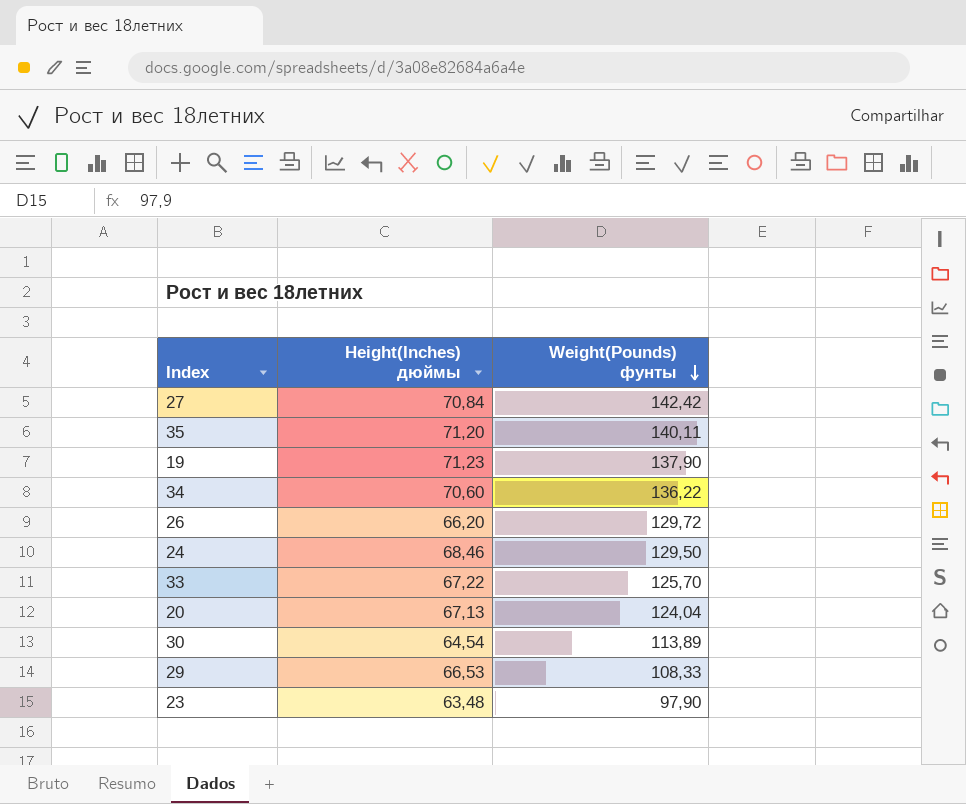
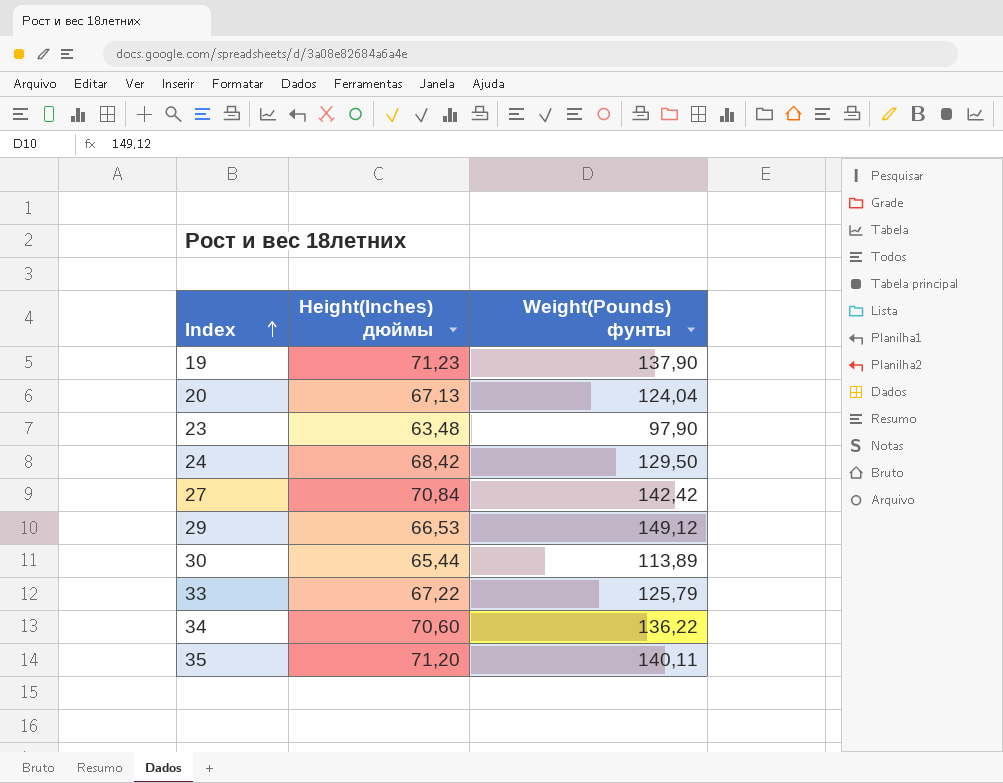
row order: Weight(Pounds) фунты descending -> Index ascending
row 26: 66,20 | 129,72 -> none
24 | Height(Inches) дюймы: 68,46 -> 68,42
29 | Weight(Pounds) фунты: 108,33 -> 149,12
30 | Height(Inches) дюймы: 64,54 -> 65,44
33 | Weight(Pounds) фунты: 125,70 -> 125,79

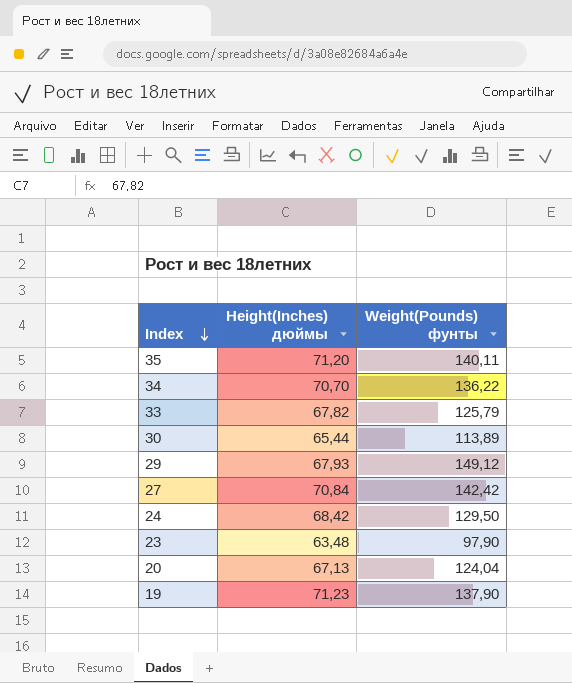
row order: Index ascending -> Index descending
34 | Height(Inches) дюймы: 70,60 -> 70,70
33 | Height(Inches) дюймы: 67,22 -> 67,82
29 | Height(Inches) дюймы: 66,53 -> 67,93

